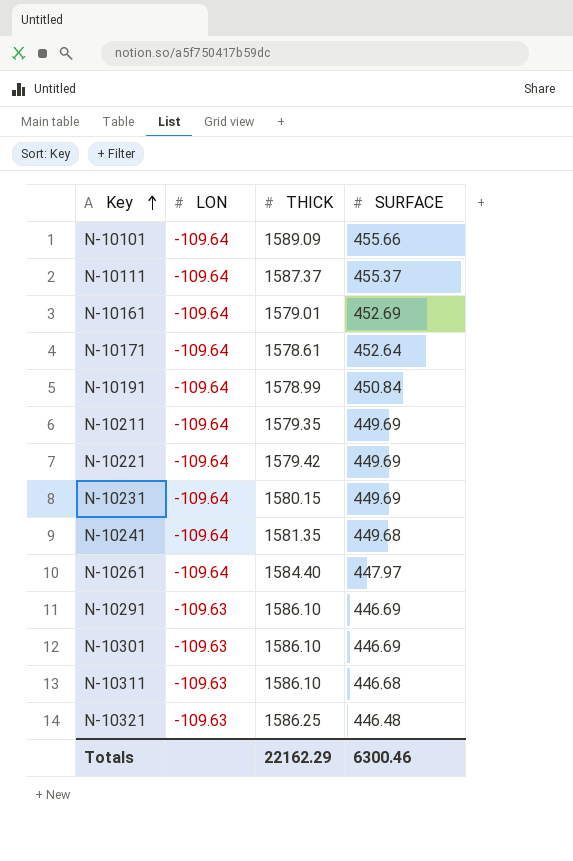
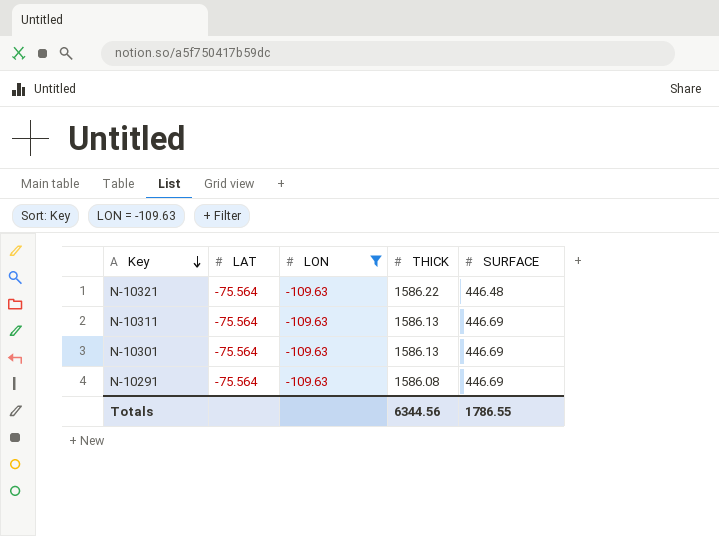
filter: none -> LON = -109.63
row order: Key ascending -> Key descending
column LAT | position: none -> 2
N-10321 | THICK: 1586.25 -> 1586.22
N-10311 | THICK: 1586.10 -> 1586.13
N-10311 | SURFACE: 446.68 -> 446.69
N-10301 | THICK: 1586.10 -> 1586.13
N-10291 | THICK: 1586.10 -> 1586.08
Totals | THICK: 22162.29 -> 6344.56
Totals | SURFACE: 6300.46 -> 1786.55

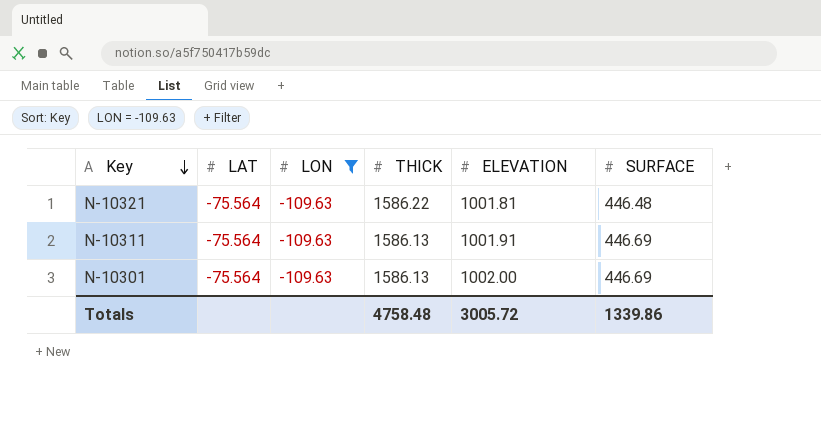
column ELEVATION | position: none -> 5
row N-10291: -75.564 | -109.63 | 1586.08 | 446.69 -> none
Totals | THICK: 6344.56 -> 4758.48
Totals | SURFACE: 1786.55 -> 1339.86

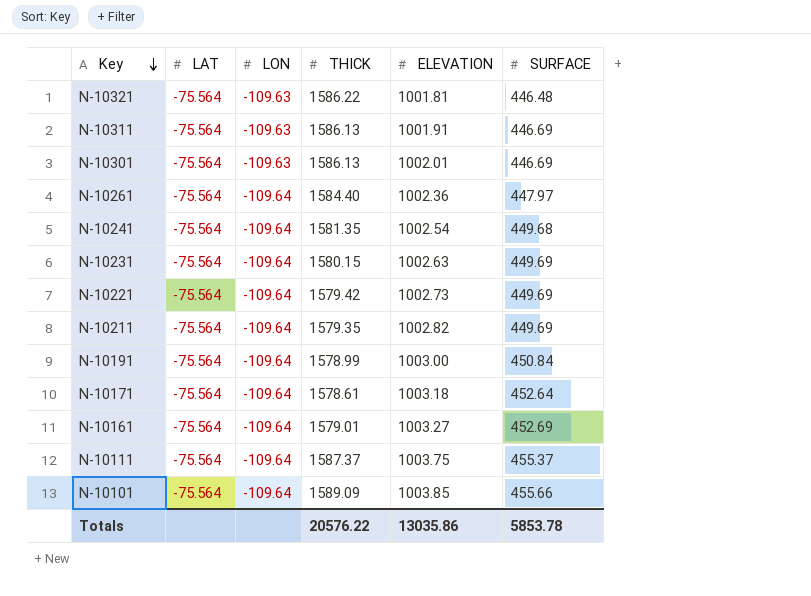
filter: LON = -109.63 -> none
N-10301 | ELEVATION: 1002.00 -> 1002.01
Totals | THICK: 4758.48 -> 20576.22
Totals | ELEVATION: 3005.72 -> 13035.86
Totals | SURFACE: 1339.86 -> 5853.78

